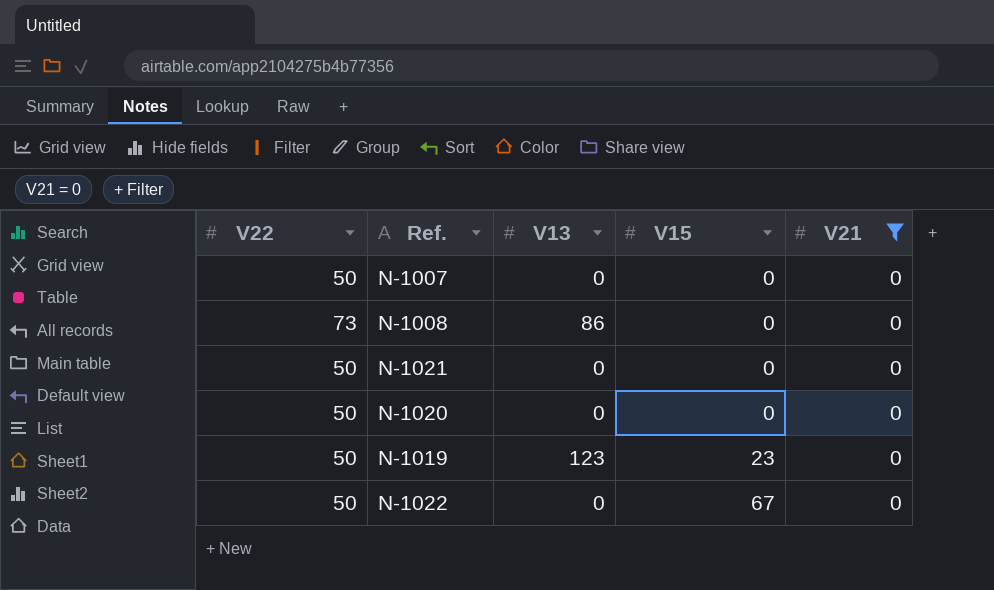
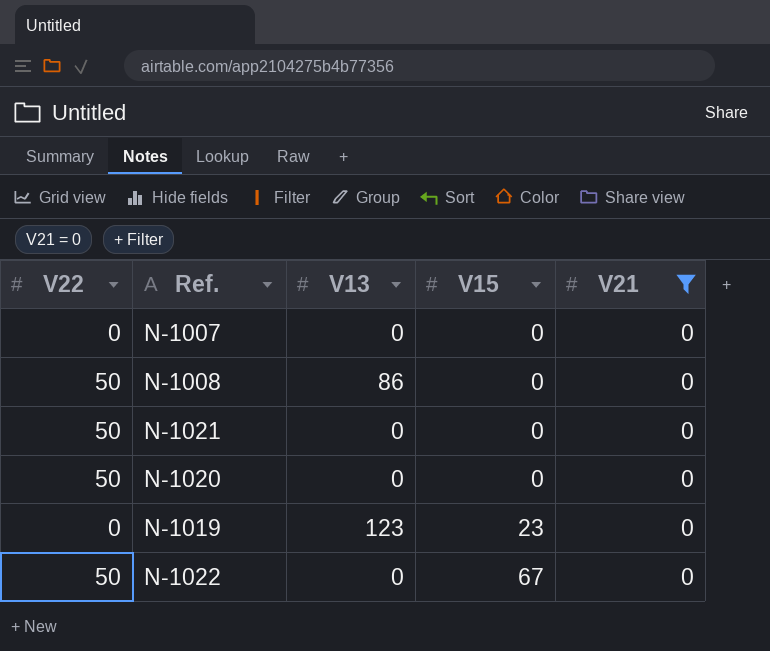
N-1007 | V22: 50 -> 0
N-1008 | V22: 73 -> 50
N-1019 | V22: 50 -> 0

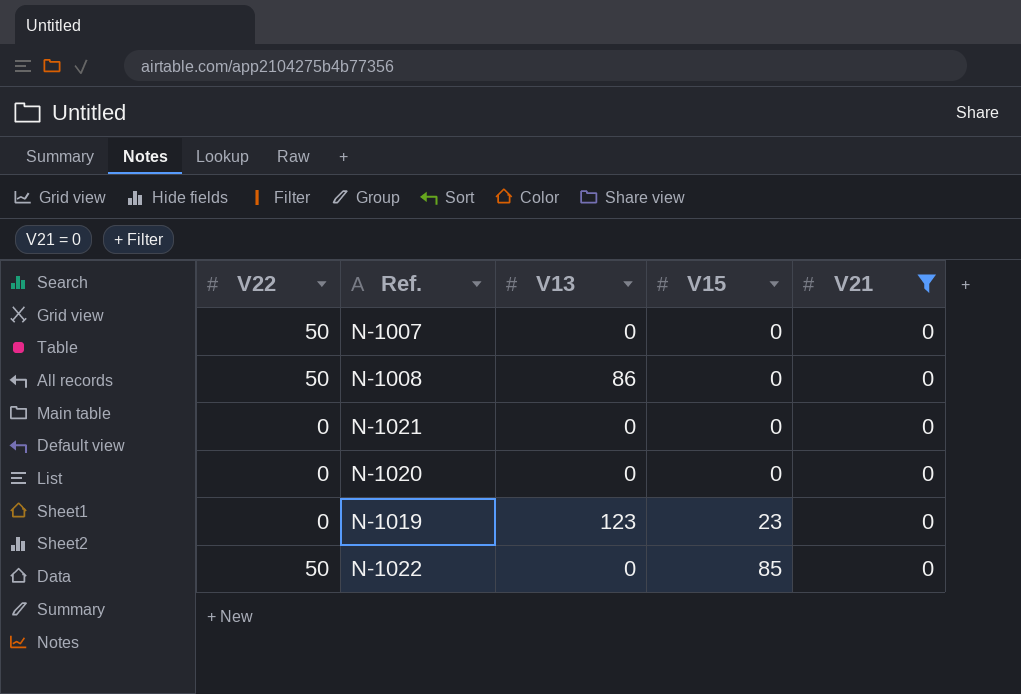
N-1007 | V22: 0 -> 50
N-1021 | V22: 50 -> 0
N-1020 | V22: 50 -> 0
N-1022 | V15: 67 -> 85

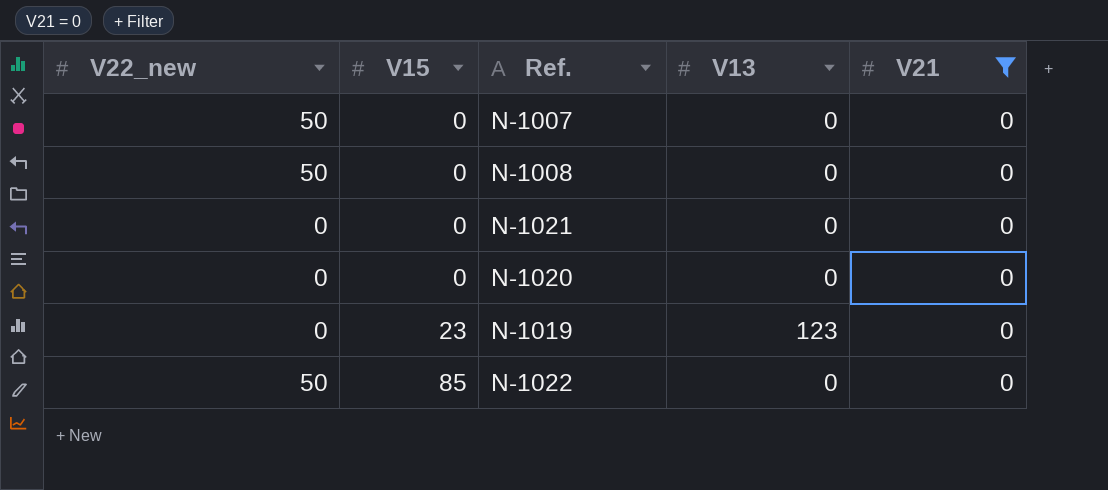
column name: V22 -> V22_new
column V15 | position: 4 -> 2
N-1008 | V13: 86 -> 0

